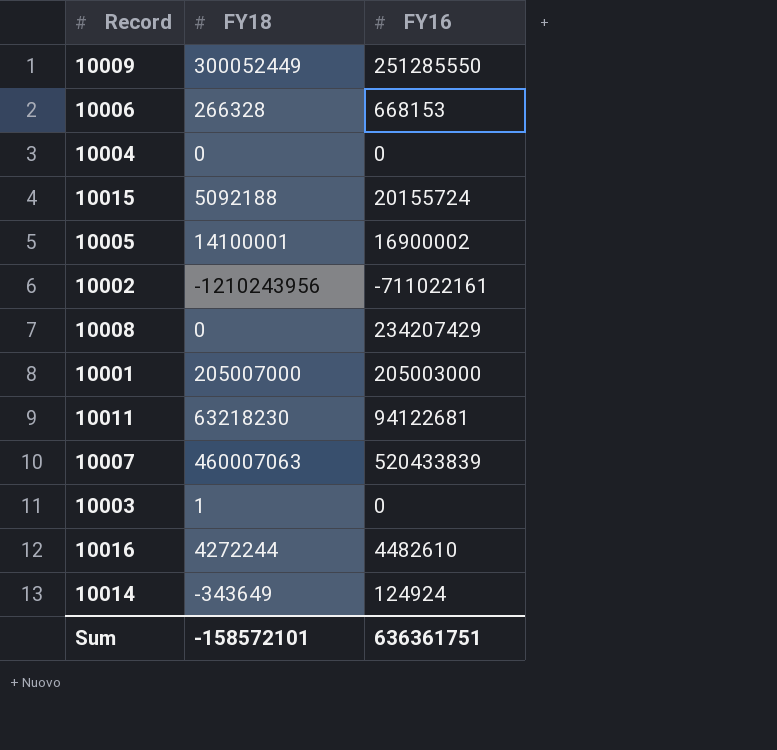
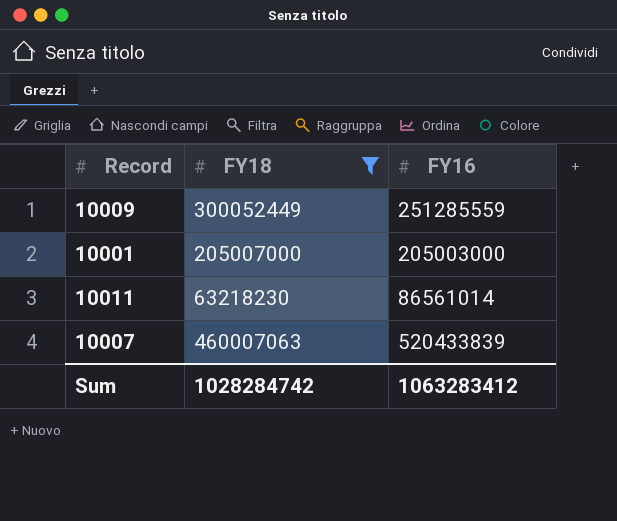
filter: none -> FY18 >= 63218230
10009 | FY16: 251285550 -> 251285559
10011 | FY16: 94122681 -> 86561014
Sum | FY18: -158572101 -> 1028284742
Sum | FY16: 636361751 -> 1063283412

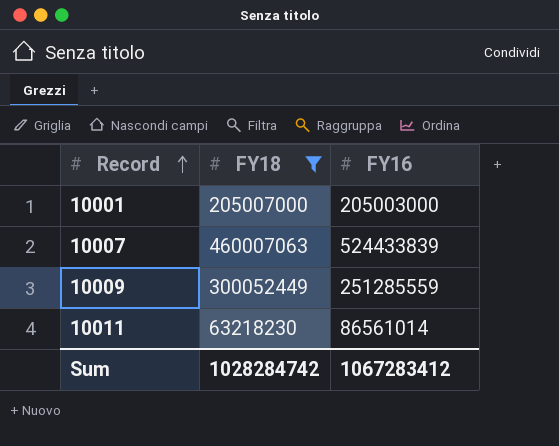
row order: none -> Record ascending
10007 | FY16: 520433839 -> 524433839
Sum | FY16: 1063283412 -> 1067283412

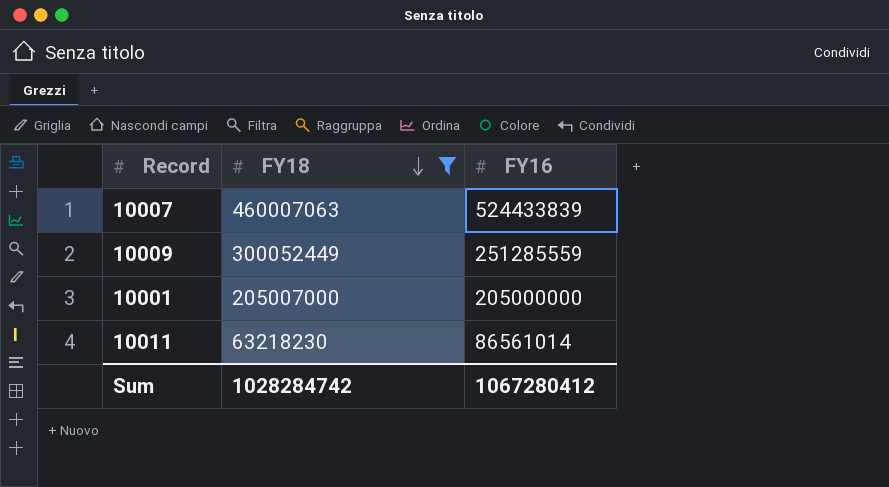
row order: Record ascending -> FY18 descending
10001 | FY16: 205003000 -> 205000000
Sum | FY16: 1067283412 -> 1067280412

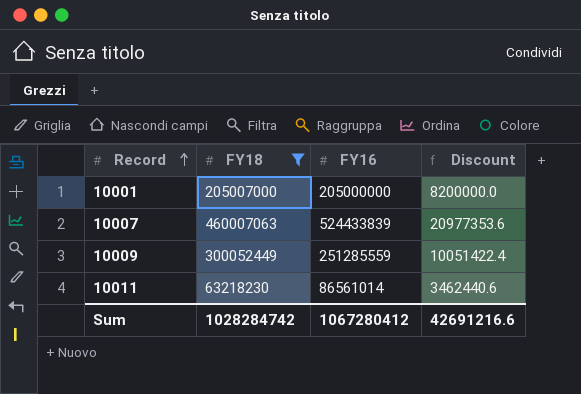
row order: FY18 descending -> Record ascending
column Discount | formula: none -> [FY16] * 0.04

